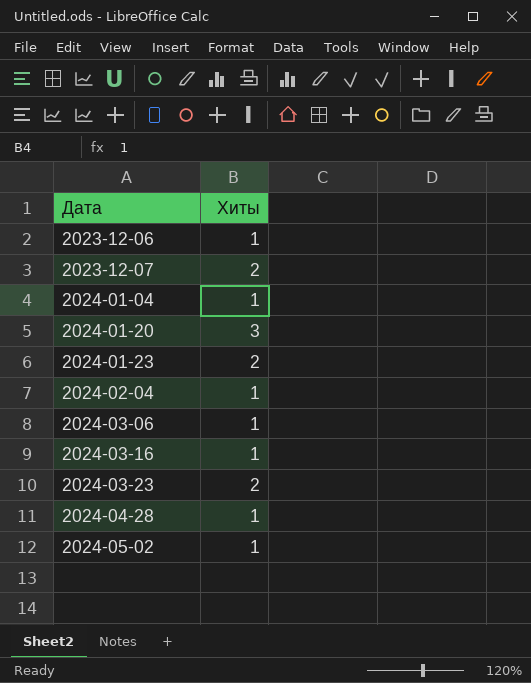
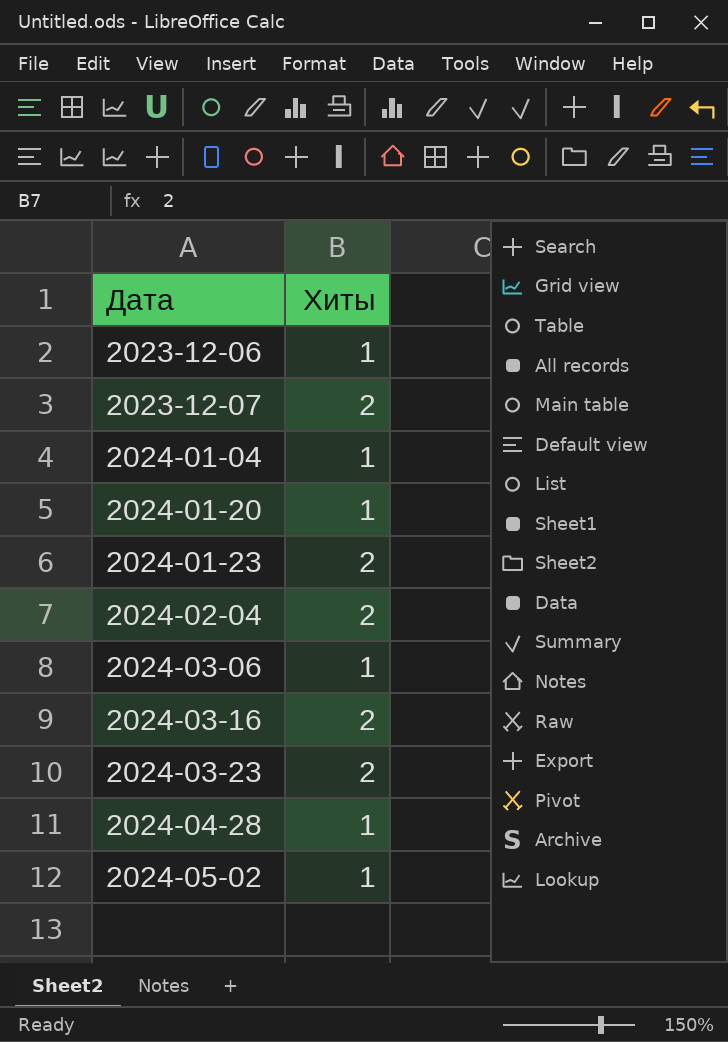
2024-01-20 | Хиты: 3 -> 1
2024-02-04 | Хиты: 1 -> 2
2024-03-16 | Хиты: 1 -> 2

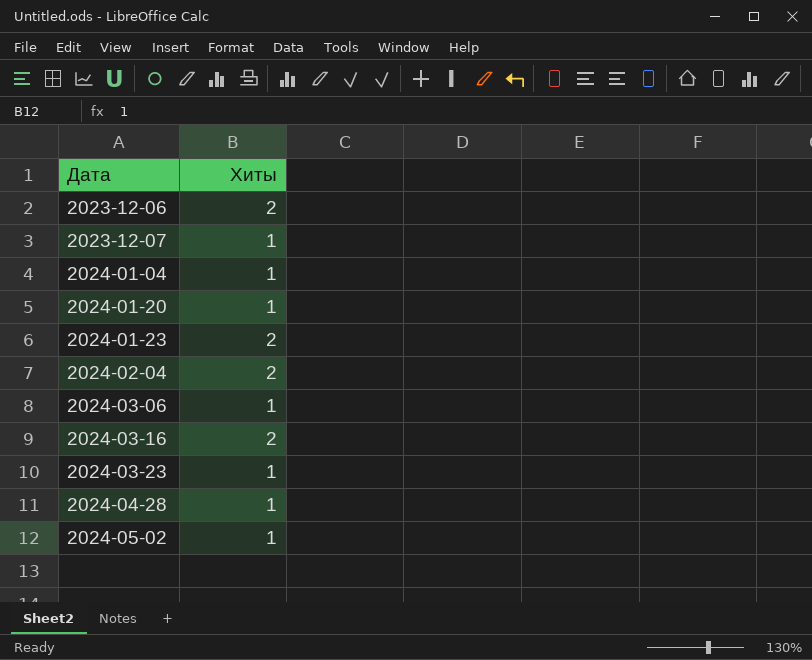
2023-12-06 | Хиты: 1 -> 2
2023-12-07 | Хиты: 2 -> 1
2024-03-23 | Хиты: 2 -> 1

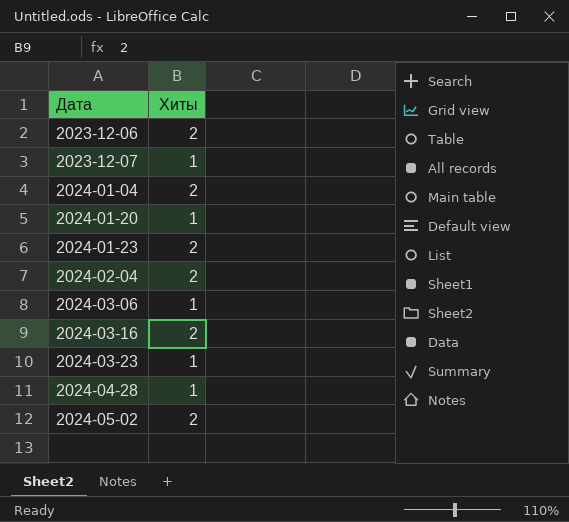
2024-01-04 | Хиты: 1 -> 2
2024-05-02 | Хиты: 1 -> 2

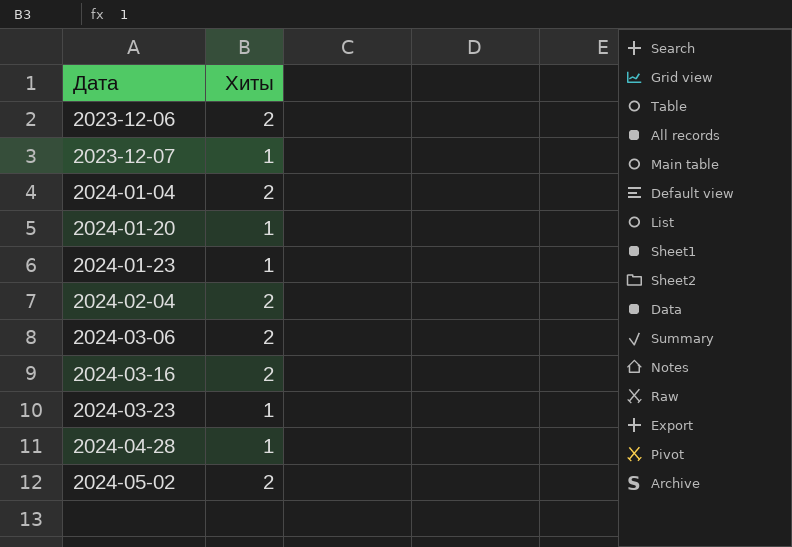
2024-01-23 | Хиты: 2 -> 1
2024-03-06 | Хиты: 1 -> 2

